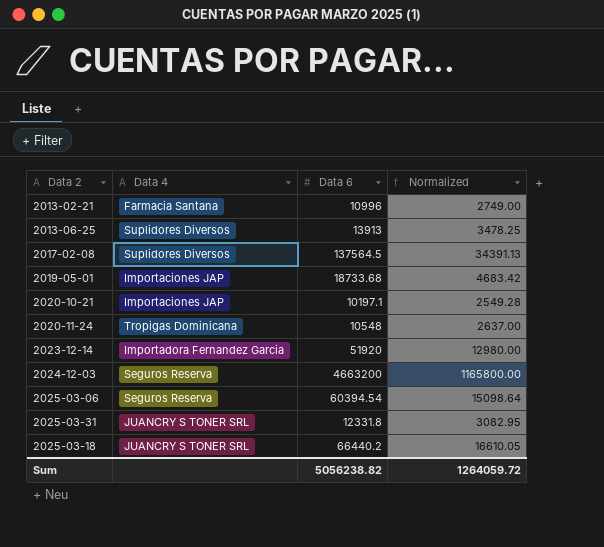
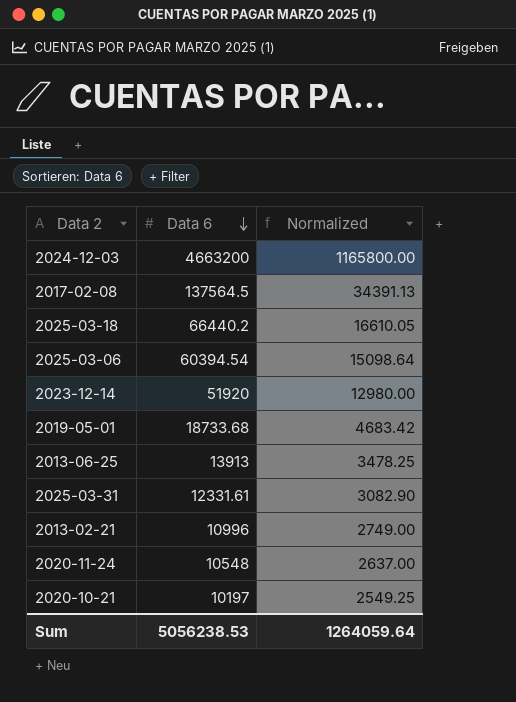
row order: none -> Data 6 descending
column Data 4 | position: 2 -> none
2025-03-31 | Data 6: 12331.8 -> 12331.61
2025-03-31 | Normalized: 3082.95 -> 3082.90
2020-10-21 | Data 6: 10197.1 -> 10197
2020-10-21 | Normalized: 2549.28 -> 2549.25
Sum | Data 6: 5056238.82 -> 5056238.53
Sum | Normalized: 1264059.72 -> 1264059.64

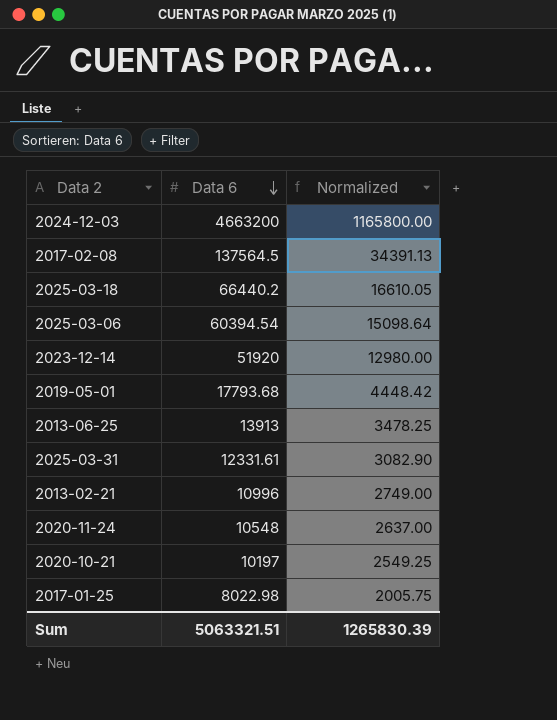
2019-05-01 | Data 6: 18733.68 -> 17793.68
2019-05-01 | Normalized: 4683.42 -> 4448.42
row 2017-01-25: none -> 8022.98 | 2005.75
Sum | Data 6: 5056238.53 -> 5063321.51
Sum | Normalized: 1264059.64 -> 1265830.39

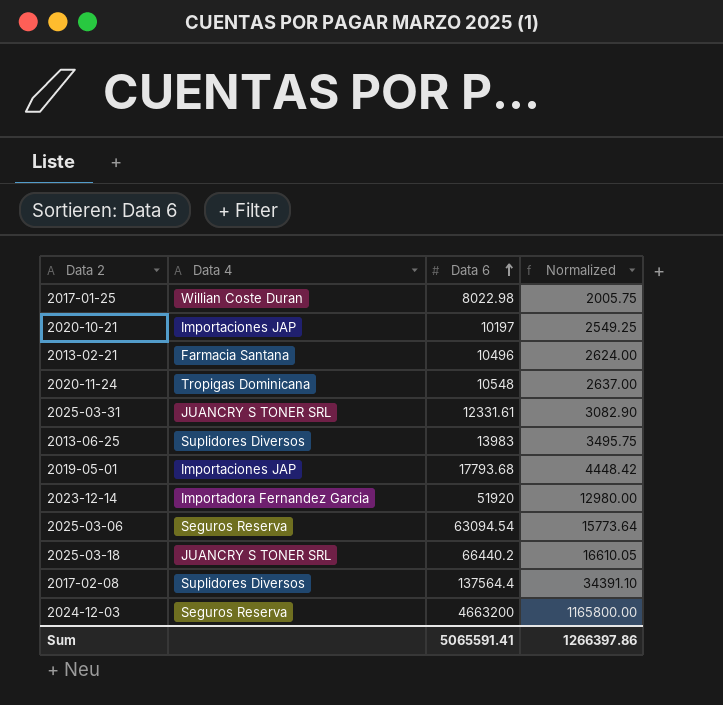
row order: Data 6 descending -> Data 6 ascending
column Data 4 | position: none -> 2
2013-02-21 | Data 6: 10996 -> 10496
2013-02-21 | Normalized: 2749.00 -> 2624.00
2013-06-25 | Data 6: 13913 -> 13983
2013-06-25 | Normalized: 3478.25 -> 3495.75
2025-03-06 | Data 6: 60394.54 -> 63094.54
2025-03-06 | Normalized: 15098.64 -> 15773.64
2017-02-08 | Data 6: 137564.5 -> 137564.4
2017-02-08 | Normalized: 34391.13 -> 34391.10
Sum | Data 6: 5063321.51 -> 5065591.41
Sum | Normalized: 1265830.39 -> 1266397.86

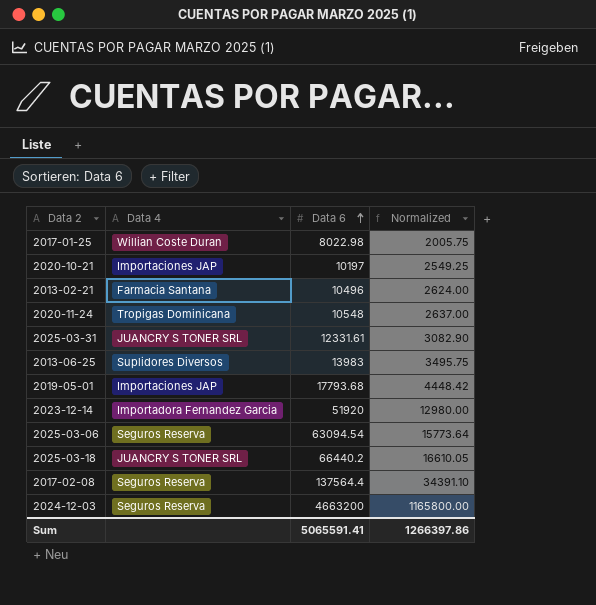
2017-02-08 | Data 4: Suplidores Diversos -> Seguros Reserva

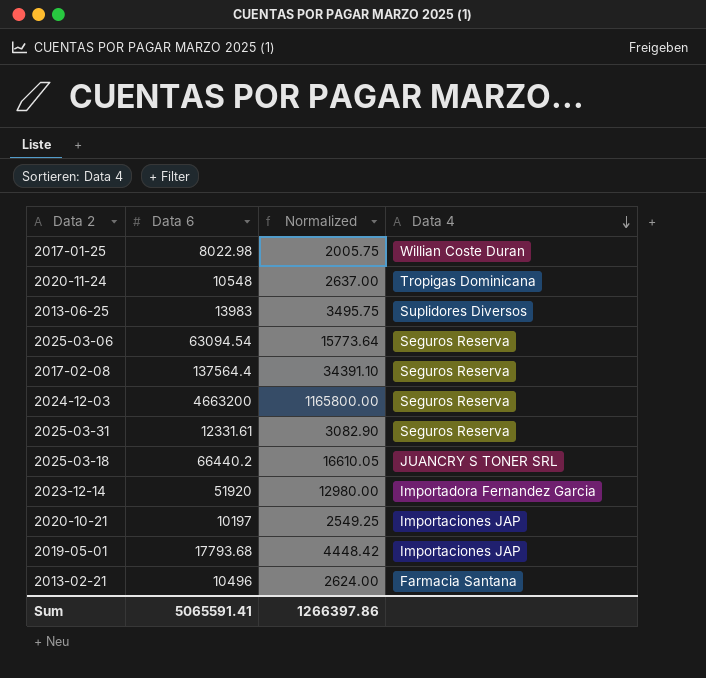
row order: Data 6 ascending -> Data 4 descending
column Data 4 | position: 2 -> 4
2025-03-31 | Data 4: JUANCRY S TONER SRL -> Seguros Reserva

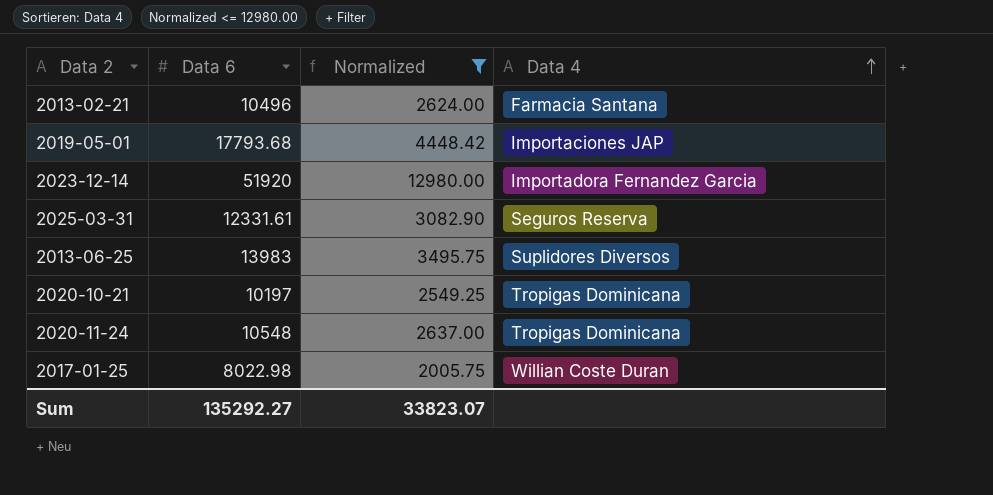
filter: none -> Normalized <= 12980.00
row order: Data 4 descending -> Data 4 ascending
2020-10-21 | Data 4: Importaciones JAP -> Tropigas Dominicana
Sum | Data 6: 5065591.41 -> 135292.27
Sum | Normalized: 1266397.86 -> 33823.07

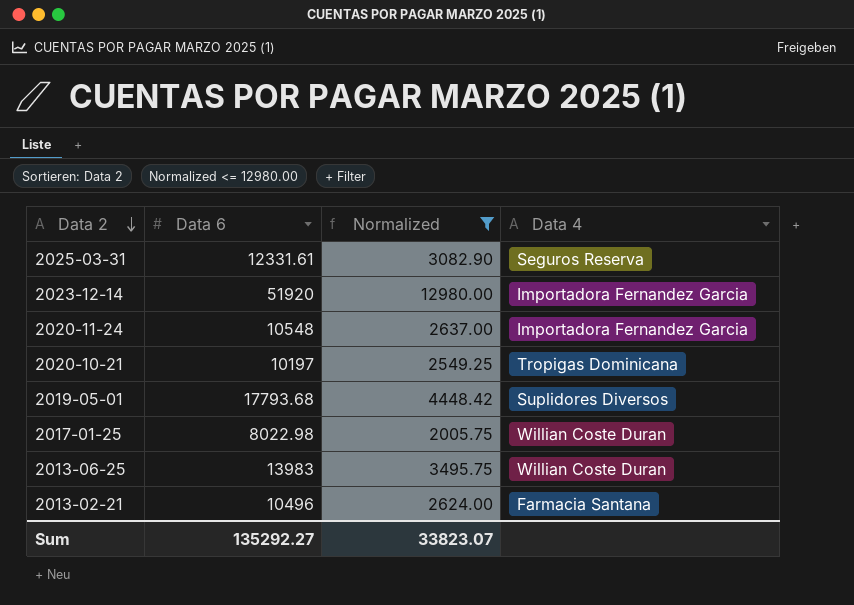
row order: Data 4 ascending -> Data 2 descending
2020-11-24 | Data 4: Tropigas Dominicana -> Importadora Fernandez Garcia
2019-05-01 | Data 4: Importaciones JAP -> Suplidores Diversos
2013-06-25 | Data 4: Suplidores Diversos -> Willian Coste Duran

